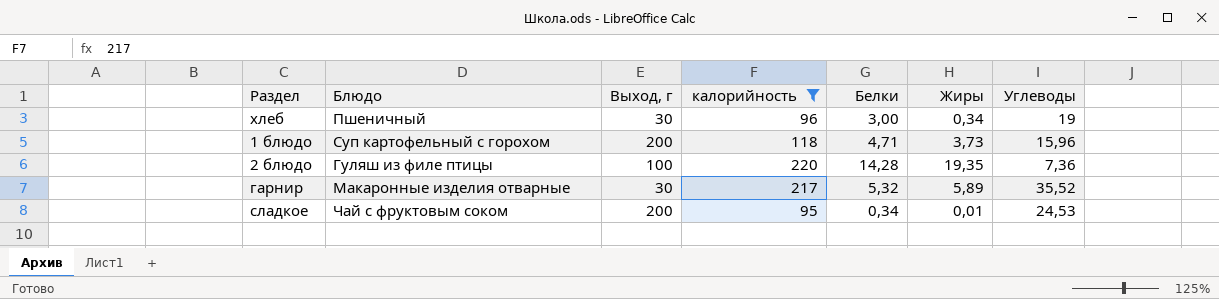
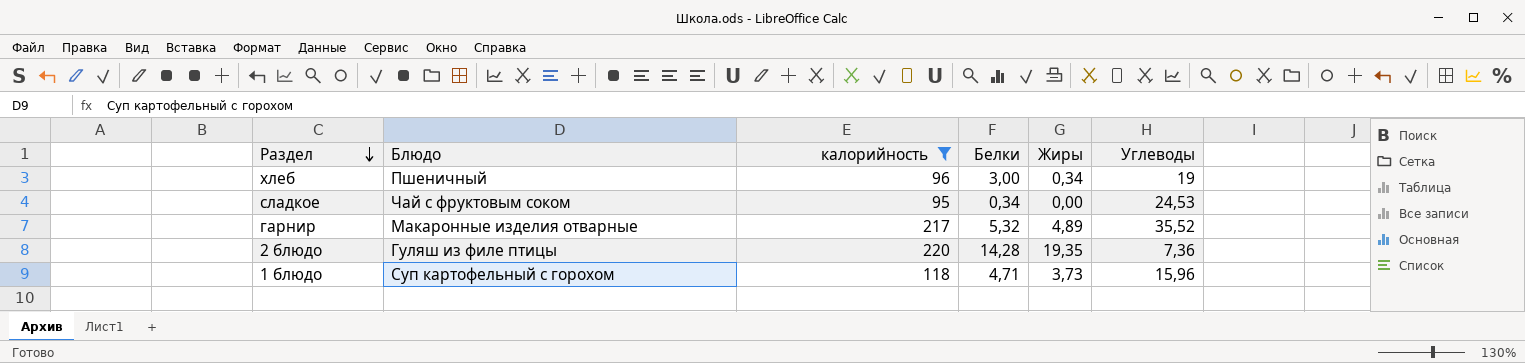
row order: none -> Раздел descending
column Выход, г | position: 3 -> none
сладкое | Жиры: 0,01 -> 0,00
гарнир | Жиры: 5,89 -> 4,89

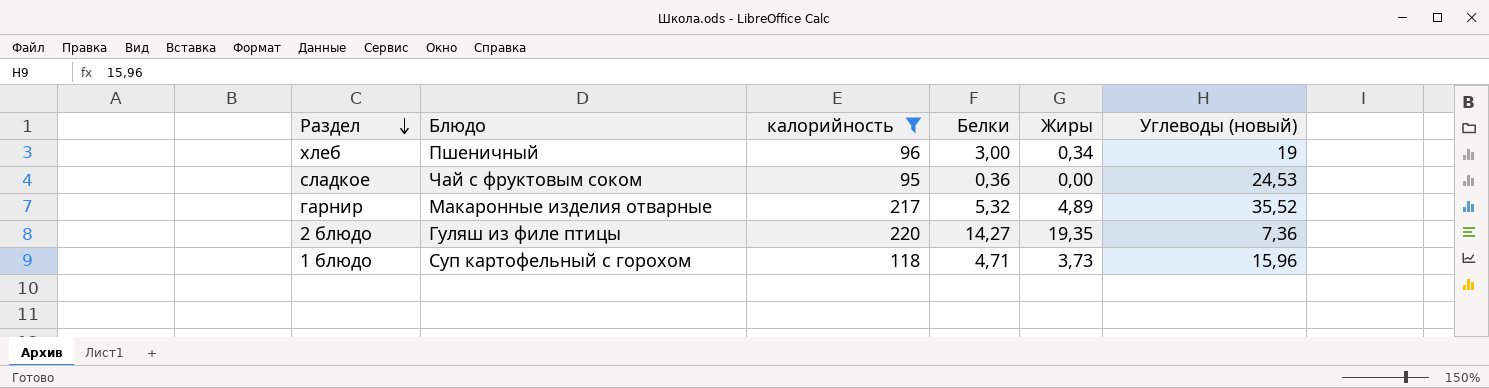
column name: Углеводы -> Углеводы (новый)
сладкое | Белки: 0,34 -> 0,36
2 блюдо | Белки: 14,28 -> 14,27

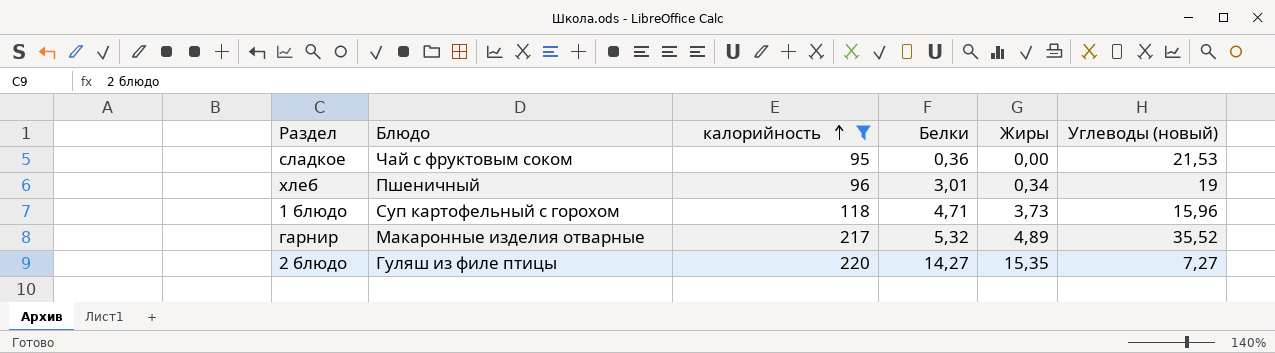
row order: Раздел descending -> калорийность ascending
сладкое | Углеводы (новый): 24,53 -> 21,53
хлеб | Белки: 3,00 -> 3,01
2 блюдо | Жиры: 19,35 -> 15,35
2 блюдо | Углеводы (новый): 7,36 -> 7,27

